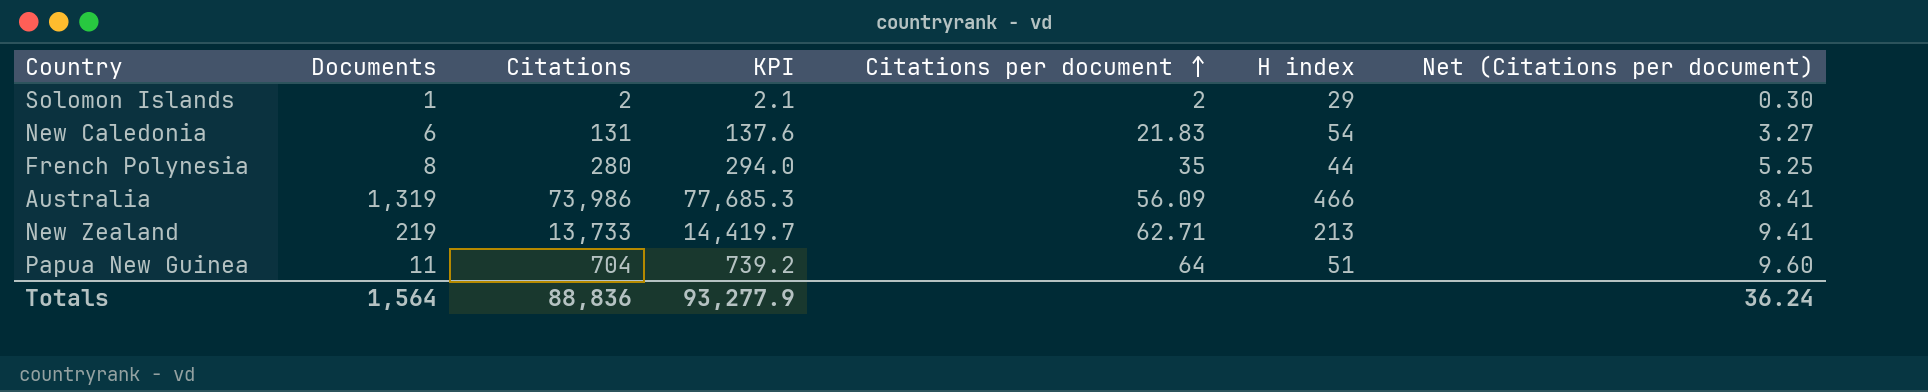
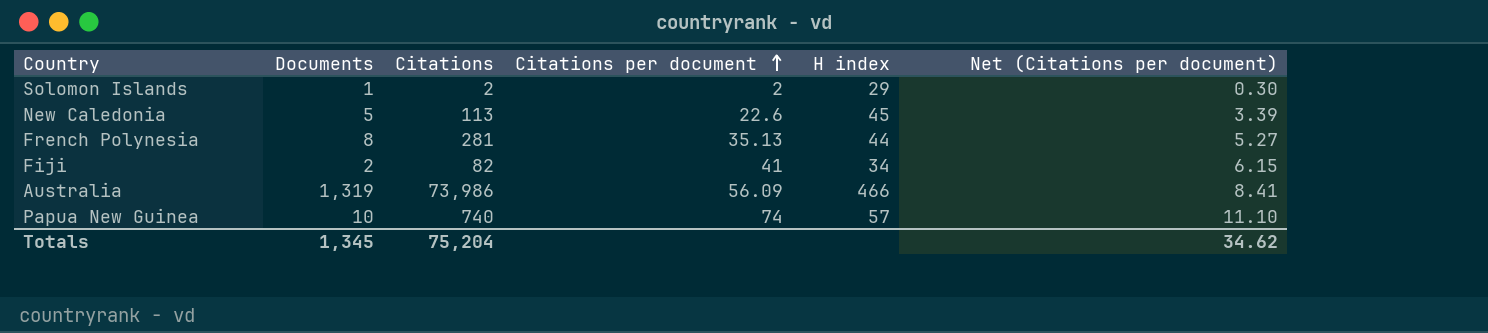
column KPI | formula: [Citations] * 1.05 -> none
row New Zealand: 219 | 13,733 | 14,419.7 | 62.71 | 213 | 9.41 -> none
New Caledonia | Documents: 6 -> 5
New Caledonia | Citations: 131 -> 113
New Caledonia | Citations per document: 21.83 -> 22.6
New Caledonia | H index: 54 -> 45
New Caledonia | Net (Citations per document): 3.27 -> 3.39
French Polynesia | Citations: 280 -> 281
French Polynesia | Citations per document: 35 -> 35.13
French Polynesia | Net (Citations per document): 5.25 -> 5.27
row Fiji: none -> 2 | 82 | 41 | 34 | 6.15
Papua New Guinea | Documents: 11 -> 10
Papua New Guinea | Citations: 704 -> 740
Papua New Guinea | Citations per document: 64 -> 74
Papua New Guinea | H index: 51 -> 57
Papua New Guinea | Net (Citations per document): 9.60 -> 11.10
Totals | Documents: 1,564 -> 1,345
Totals | Citations: 88,836 -> 75,204
Totals | Net (Citations per document): 36.24 -> 34.62

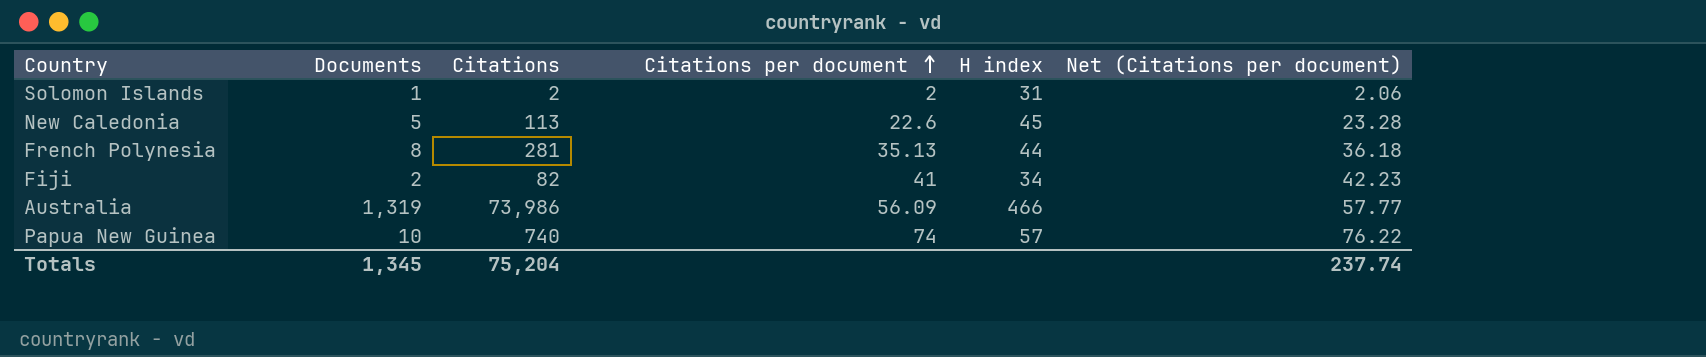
column Net (Citations per document) | formula: [Citations per document] * 0.15 -> [Citations per document] * 1.03
Solomon Islands | H index: 29 -> 31
Totals | Net (Citations per document): 34.62 -> 237.74

